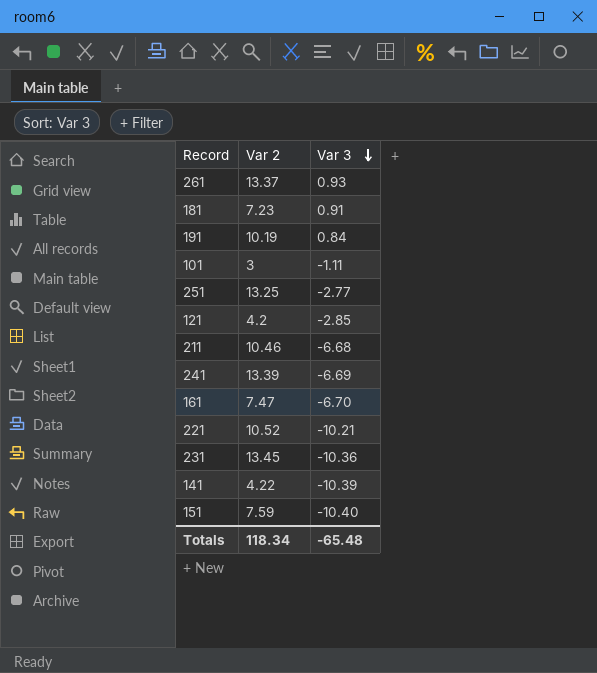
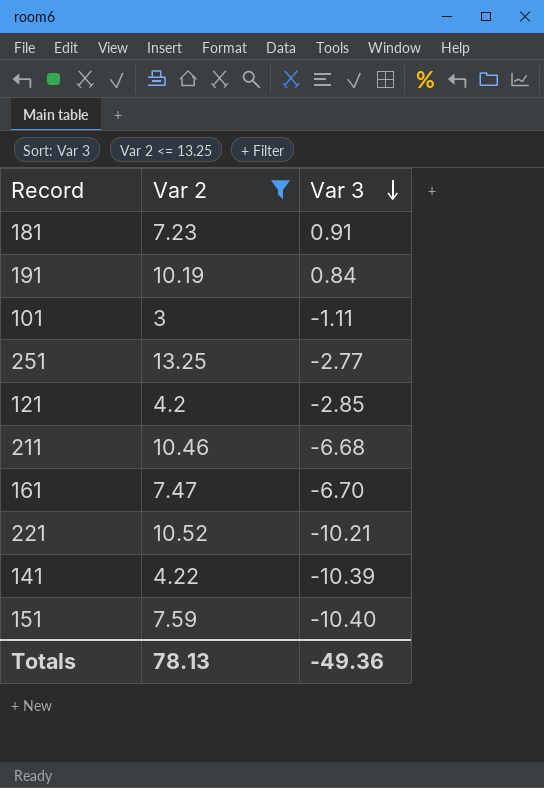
filter: none -> Var 2 <= 13.25
Totals | Var 2: 118.34 -> 78.13
Totals | Var 3: -65.48 -> -49.36

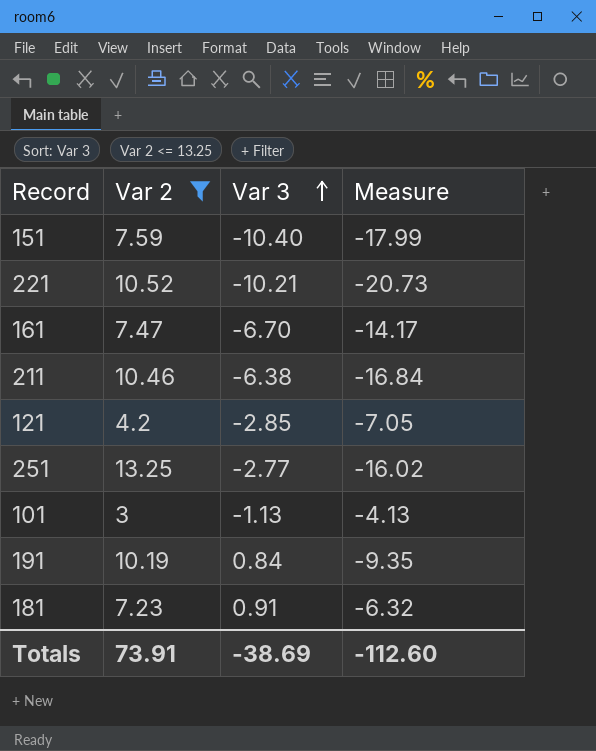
row order: Var 3 descending -> Var 3 ascending
column Measure | formula: none -> [Var 3] - [Var 2]
row 141: 4.22 | -10.39 -> none
211 | Var 3: -6.68 -> -6.38
101 | Var 3: -1.11 -> -1.13
Totals | Var 2: 78.13 -> 73.91
Totals | Var 3: -49.36 -> -38.69

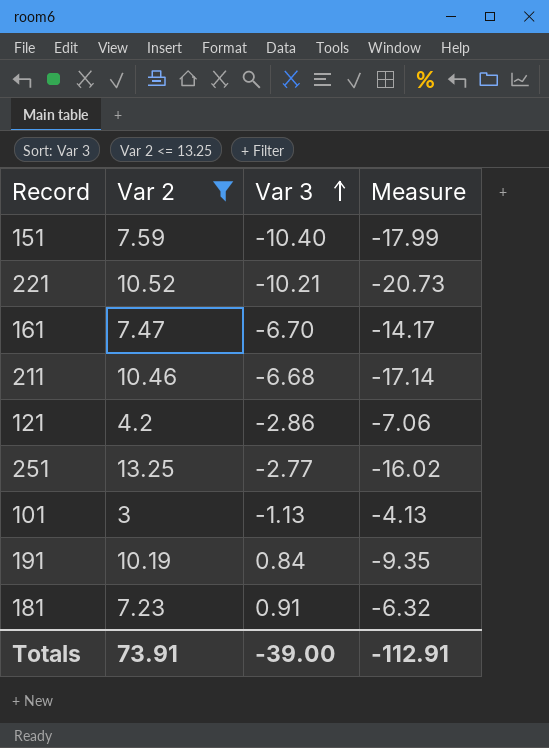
211 | Var 3: -6.38 -> -6.68
211 | Measure: -16.84 -> -17.14
121 | Var 3: -2.85 -> -2.86
121 | Measure: -7.05 -> -7.06
Totals | Var 3: -38.69 -> -39.00
Totals | Measure: -112.60 -> -112.91

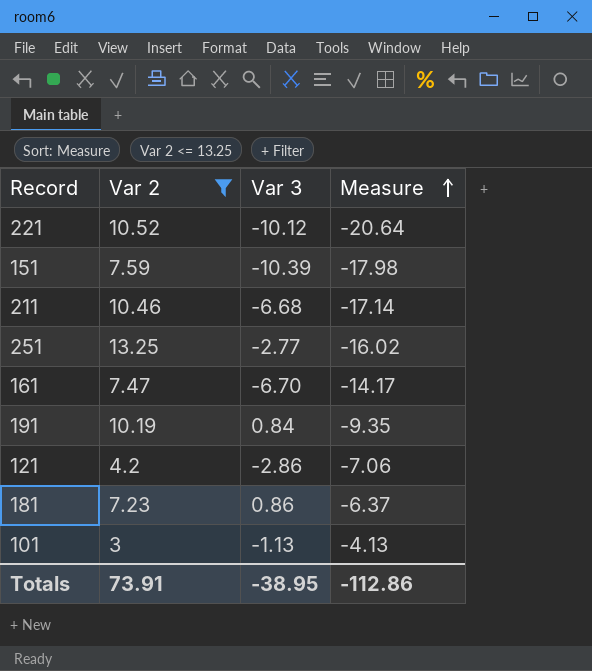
row order: Var 3 ascending -> Measure ascending
221 | Var 3: -10.21 -> -10.12
221 | Measure: -20.73 -> -20.64
151 | Var 3: -10.40 -> -10.39
151 | Measure: -17.99 -> -17.98
181 | Var 3: 0.91 -> 0.86
181 | Measure: -6.32 -> -6.37
Totals | Var 3: -39.00 -> -38.95
Totals | Measure: -112.91 -> -112.86

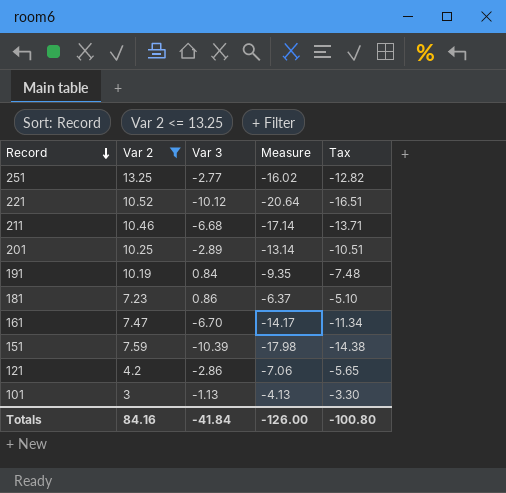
row order: Measure ascending -> Record descending
column Tax | formula: none -> [Measure] * 0.8
row 201: none -> 10.25 | -2.89 | -13.14 | -10.51
Totals | Var 2: 73.91 -> 84.16
Totals | Var 3: -38.95 -> -41.84
Totals | Measure: -112.86 -> -126.00

